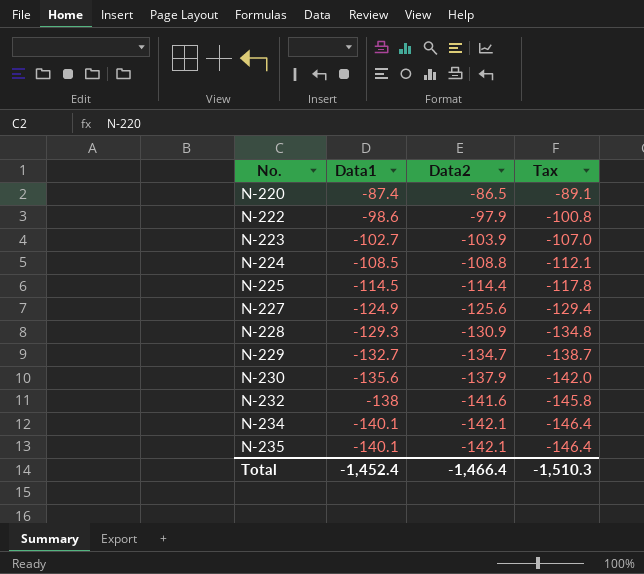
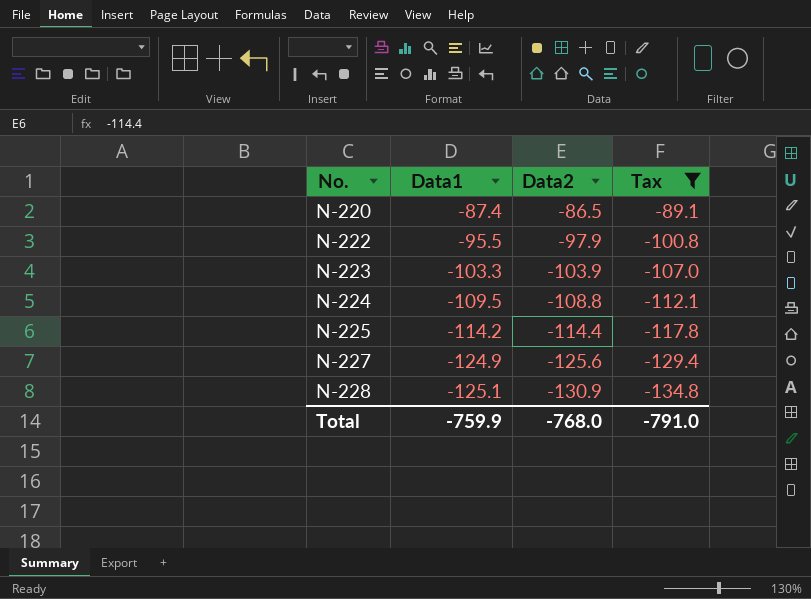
filter: none -> Tax >= -134.8
N-222 | Data1: -98.6 -> -95.5
N-223 | Data1: -102.7 -> -103.3
N-224 | Data1: -108.5 -> -109.5
N-225 | Data1: -114.5 -> -114.2
N-228 | Data1: -129.3 -> -125.1
Total | Data1: -1,452.4 -> -759.9
Total | Data2: -1,466.4 -> -768.0
Total | Tax: -1,510.3 -> -791.0

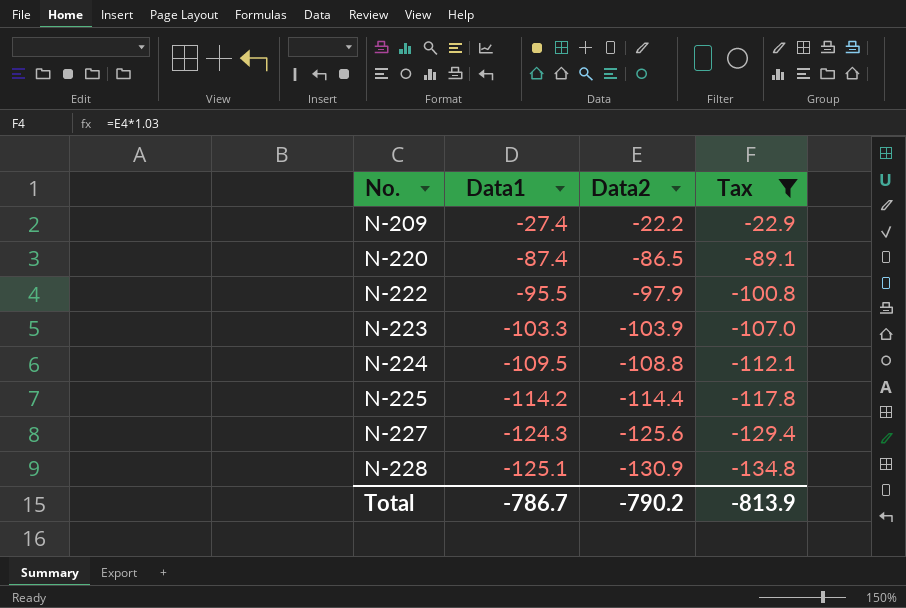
row N-209: none -> -27.4 | -22.2 | -22.9
N-227 | Data1: -124.9 -> -124.3
Total | Data1: -759.9 -> -786.7
Total | Data2: -768.0 -> -790.2
Total | Tax: -791.0 -> -813.9

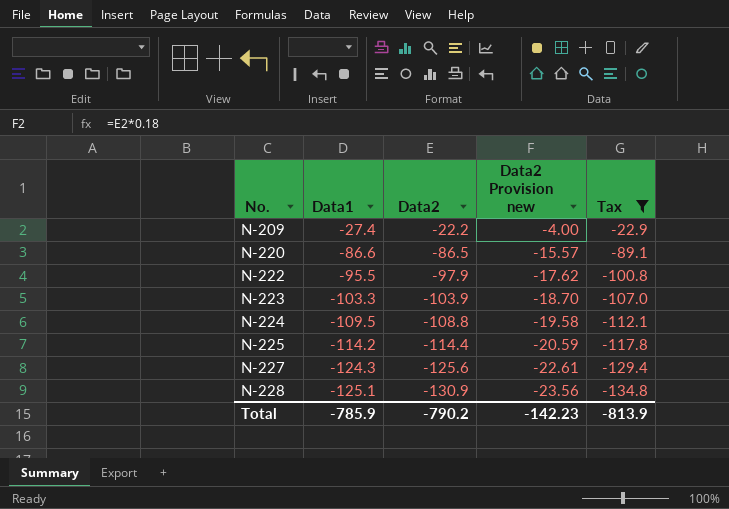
column Data2 Provision new | formula: none -> [Data2] * 0.18
N-220 | Data1: -87.4 -> -86.6
Total | Data1: -786.7 -> -785.9

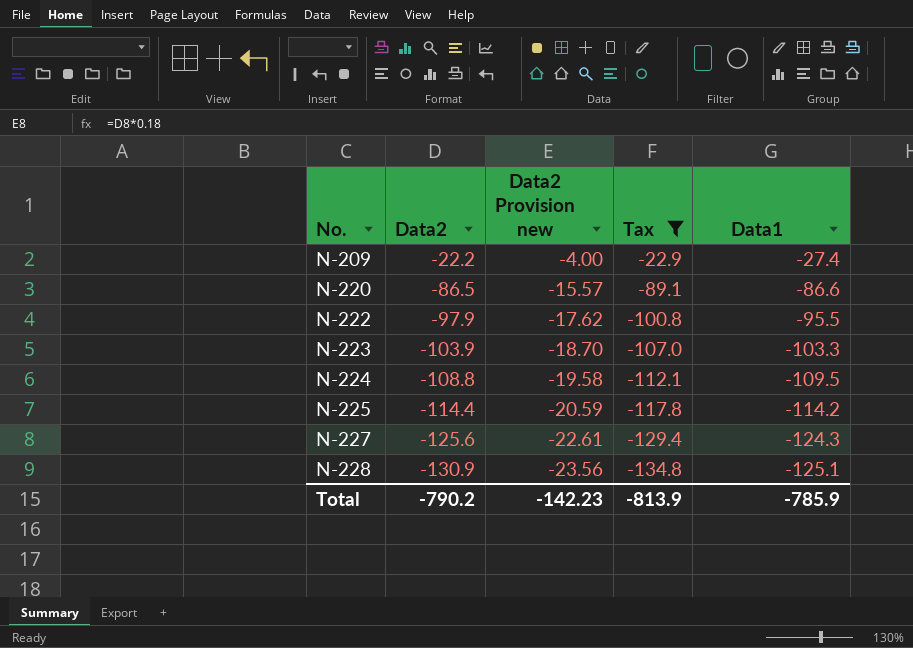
column Data1 | position: 2 -> 5

